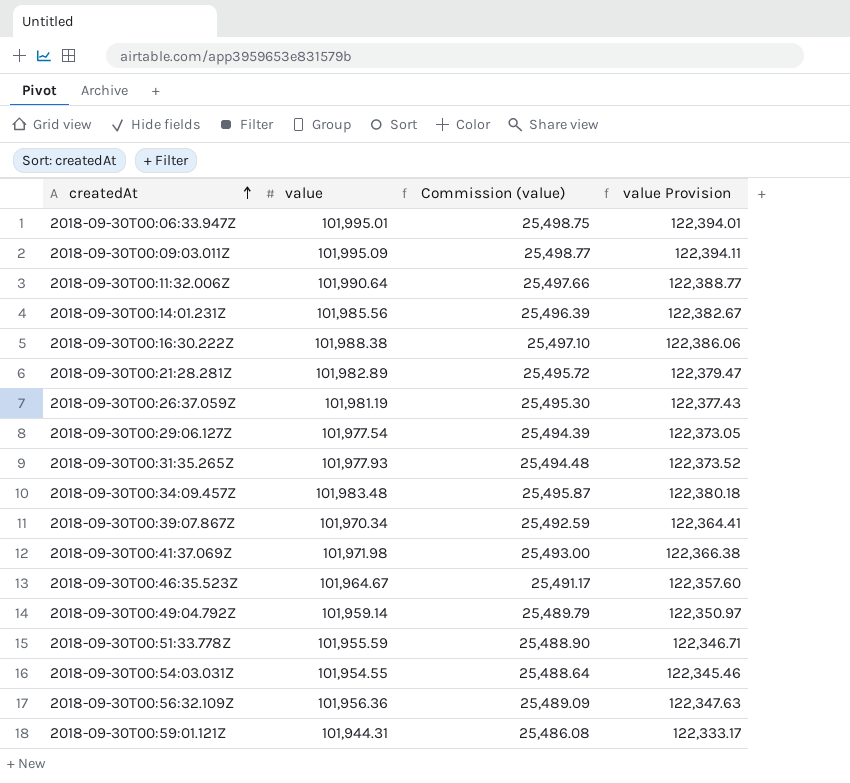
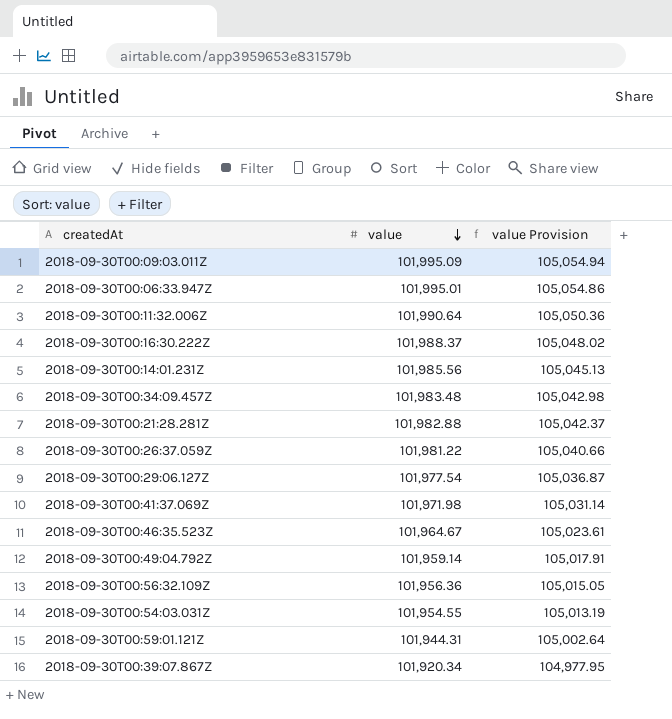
row order: createdAt ascending -> value descending
column Commission (value) | formula: [value] * 0.25 -> none
column value Provision | formula: [value] * 1.2 -> [value] * 1.03
row 2018-09-30T00:31:35.265Z: 101,977.93 | 25,494.48 | 122,373.52 -> none
row 2018-09-30T00:51:33.778Z: 101,955.59 | 25,488.90 | 122,346.71 -> none
2018-09-30T00:16:30.222Z | value: 101,988.38 -> 101,988.37
2018-09-30T00:21:28.281Z | value: 101,982.89 -> 101,982.88
2018-09-30T00:26:37.059Z | value: 101,981.19 -> 101,981.22
2018-09-30T00:39:07.867Z | value: 101,970.34 -> 101,920.34

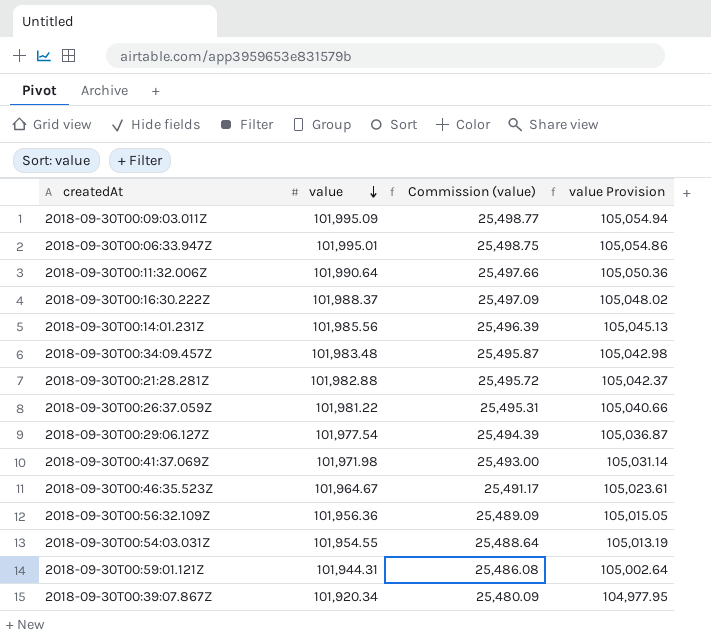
column Commission (value) | formula: none -> [value] * 0.25
row 2018-09-30T00:49:04.792Z: 101,959.14 | 105,017.91 -> none

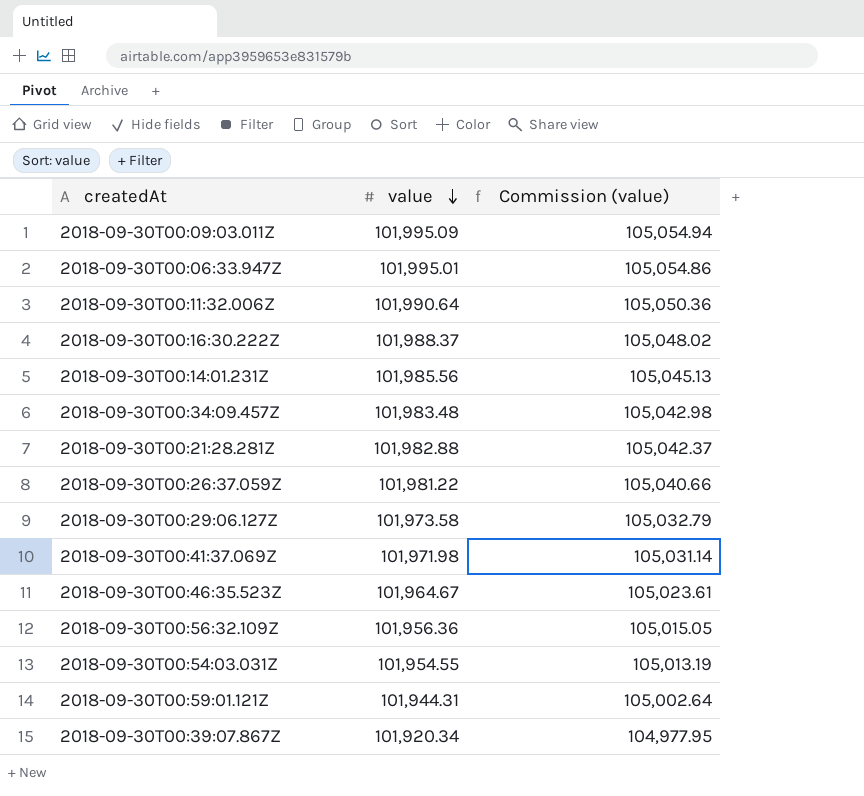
column value Provision | formula: [value] * 1.03 -> none
column Commission (value) | formula: [value] * 0.25 -> [value] * 1.03
2018-09-30T00:29:06.127Z | value: 101,977.54 -> 101,973.58

